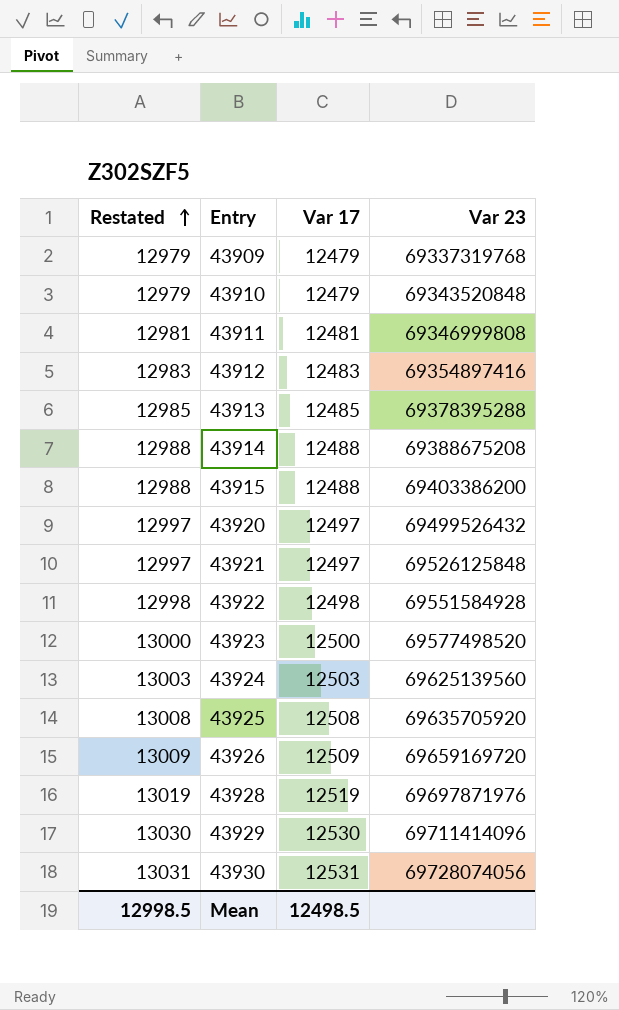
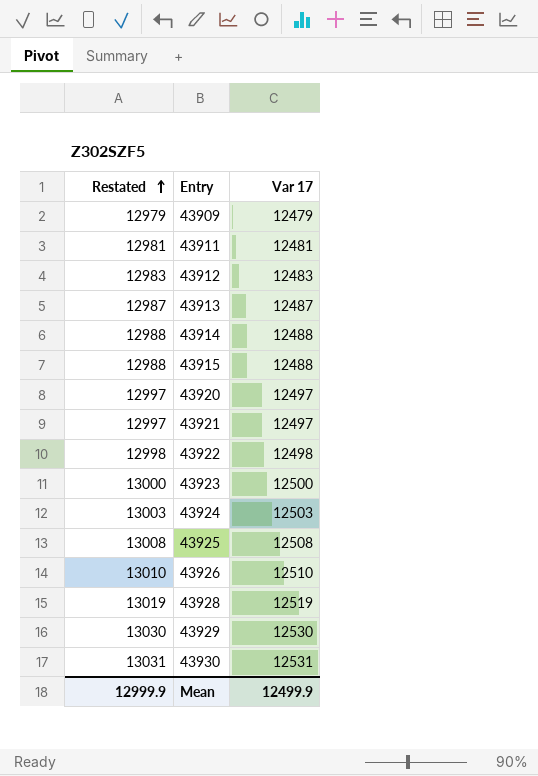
column Var 23 | position: 4 -> none
row 43910: 12979 | 12479 | 69343520848 -> none
43913 | Restated: 12985 -> 12987
43913 | Var 17: 12485 -> 12487
43926 | Restated: 13009 -> 13010
43926 | Var 17: 12509 -> 12510
Mean | Restated: 12998.5 -> 12999.9
Mean | Var 17: 12498.5 -> 12499.9

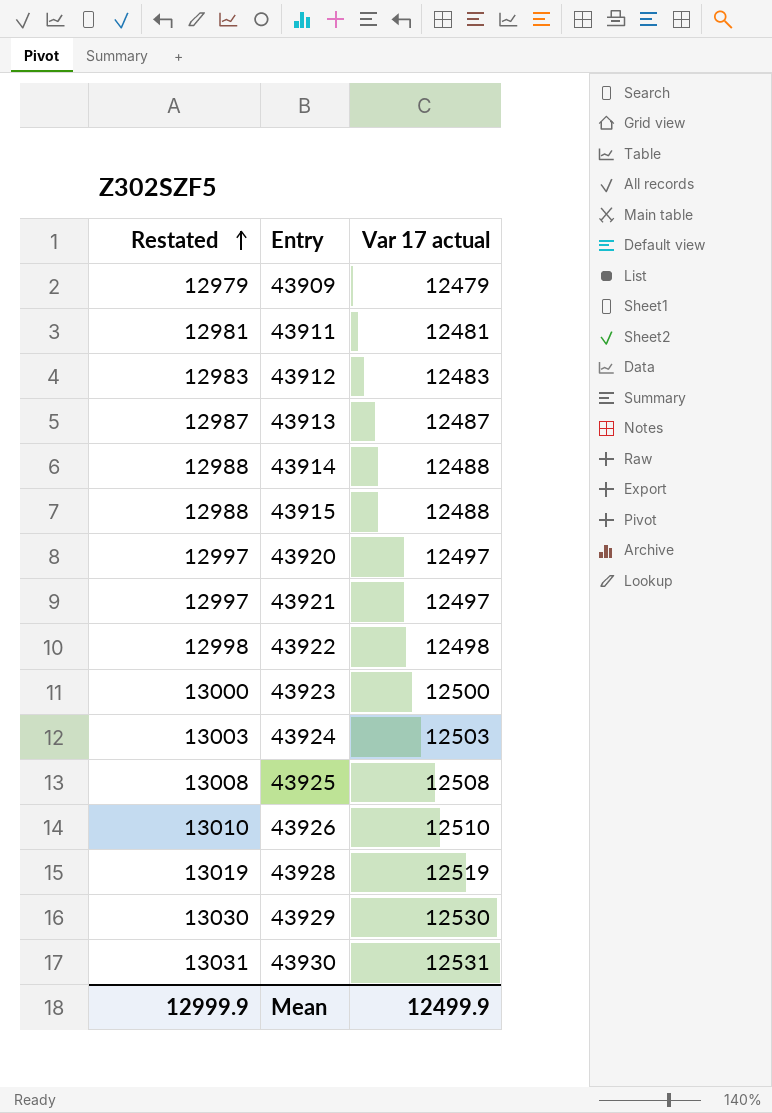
column name: Var 17 -> Var 17 actual

